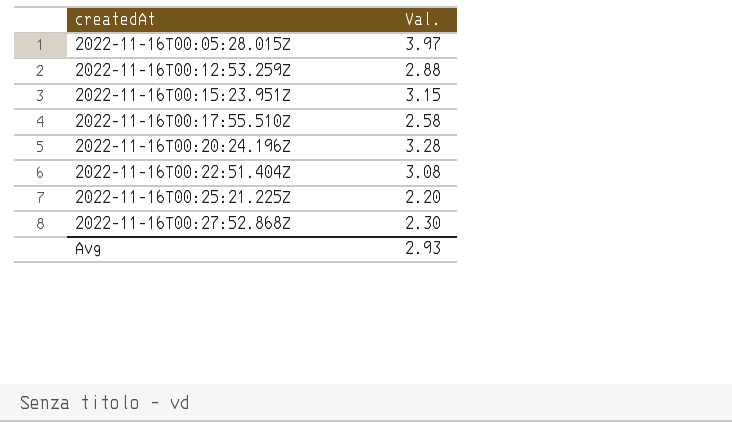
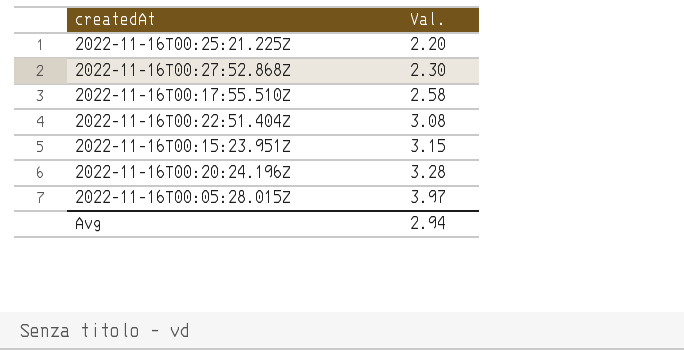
row order: createdAt ascending -> Val. ascending
row 2022-11-16T00:12:53.259Z: 2.88 -> none
Avg | Val.: 2.93 -> 2.94

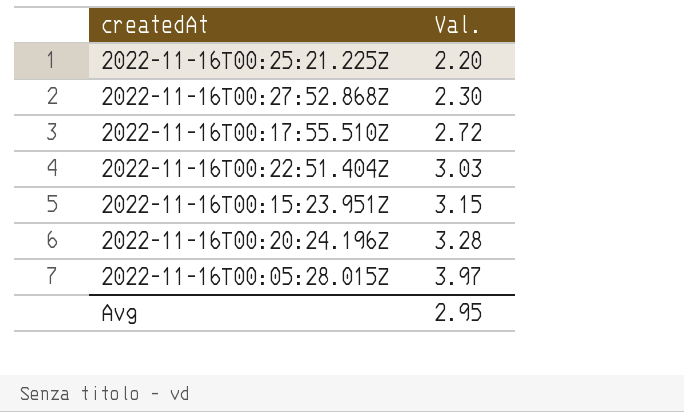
2022-11-16T00:17:55.510Z | Val.: 2.58 -> 2.72
2022-11-16T00:22:51.404Z | Val.: 3.08 -> 3.03
Avg | Val.: 2.94 -> 2.95

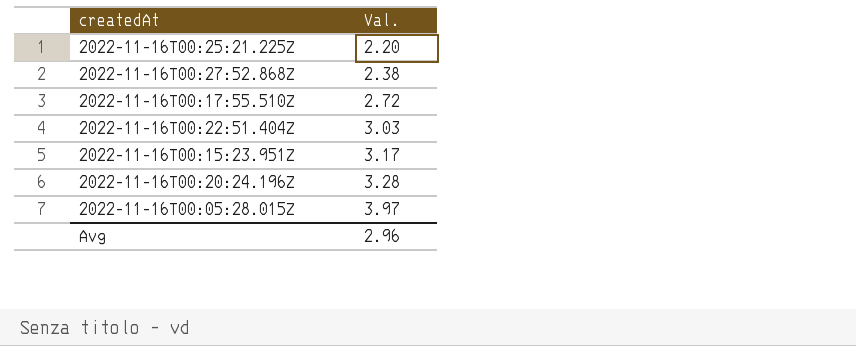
2022-11-16T00:27:52.868Z | Val.: 2.30 -> 2.38
2022-11-16T00:15:23.951Z | Val.: 3.15 -> 3.17
Avg | Val.: 2.95 -> 2.96

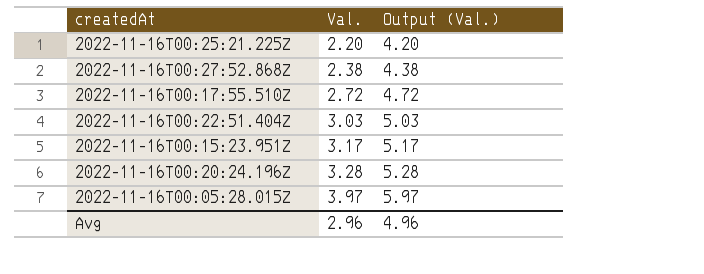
column Output (Val.) | formula: none -> [Val.] + 2

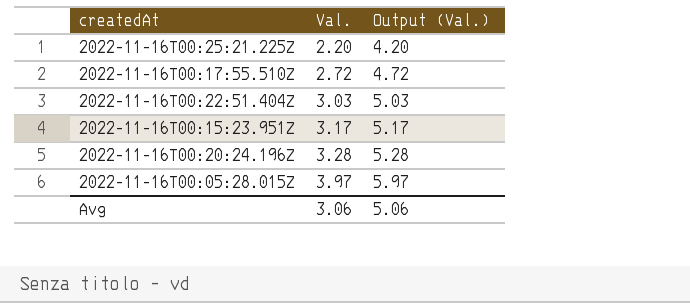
row 2022-11-16T00:27:52.868Z: 2.38 | 4.38 -> none
Avg | Val.: 2.96 -> 3.06
Avg | Output (Val.): 4.96 -> 5.06

